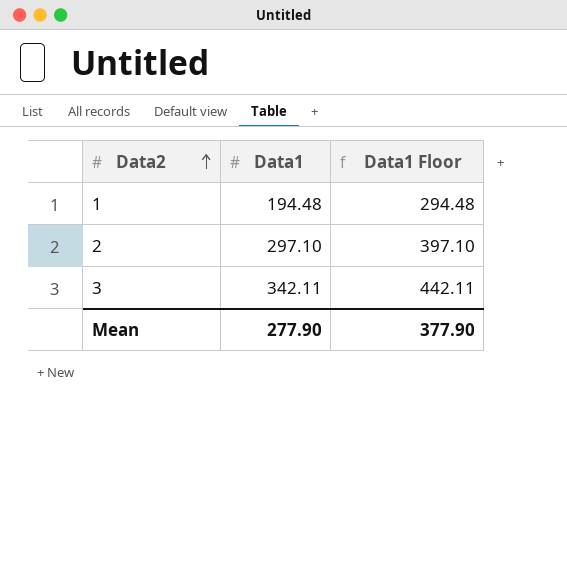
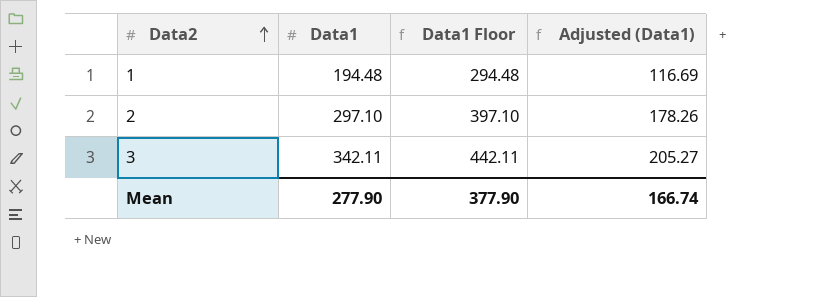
column Adjusted (Data1) | formula: none -> [Data1] * 0.6

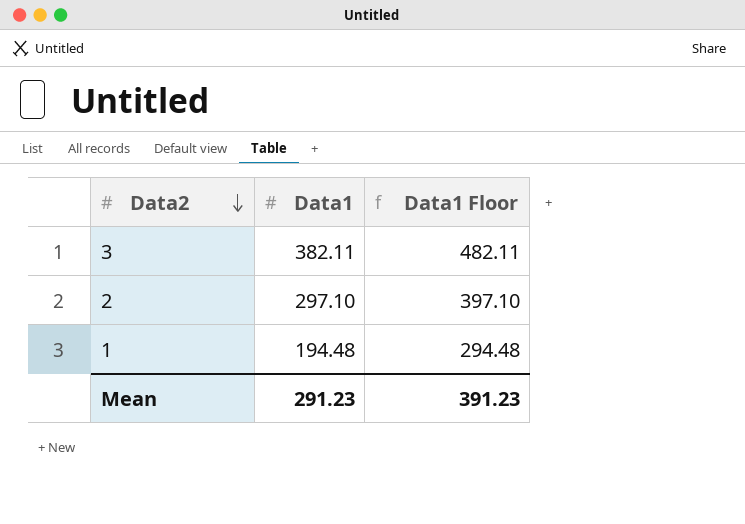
row order: Data2 ascending -> Data2 descending
column Adjusted (Data1) | formula: [Data1] * 0.6 -> none
3 | Data1: 342.11 -> 382.11
3 | Data1 Floor: 442.11 -> 482.11
Mean | Data1: 277.90 -> 291.23
Mean | Data1 Floor: 377.90 -> 391.23

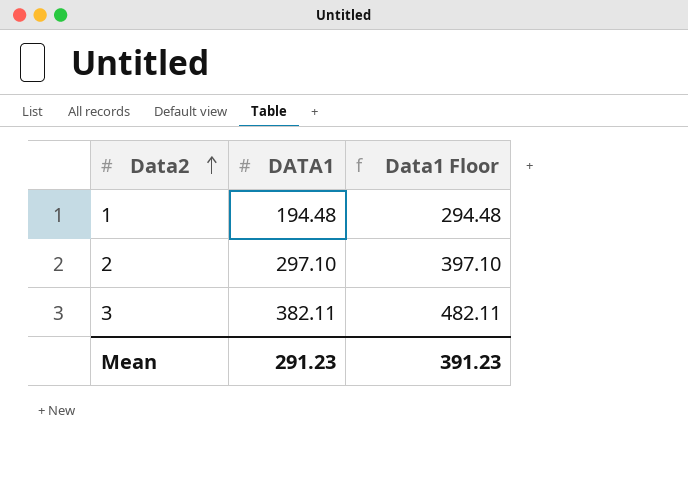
row order: Data2 descending -> Data2 ascending
column name: Data1 -> DATA1

